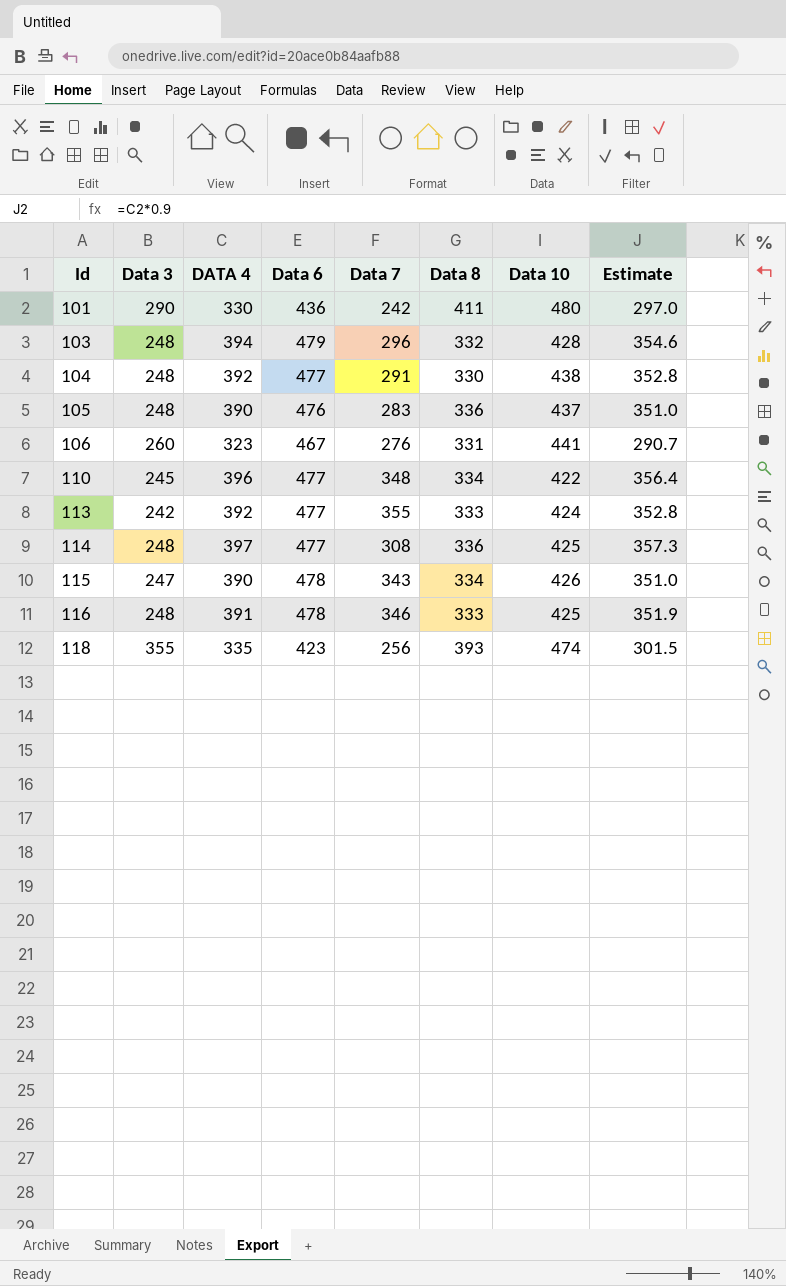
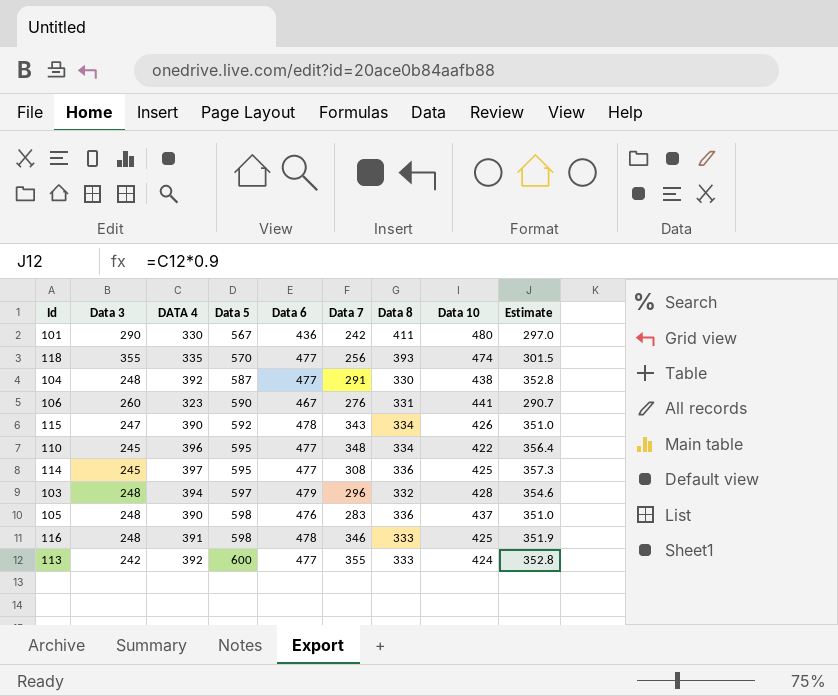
row order: Id ascending -> Data 5 ascending
column Data 5 | position: none -> 4
118 | Data 6: 423 -> 477
114 | Data 3: 248 -> 245

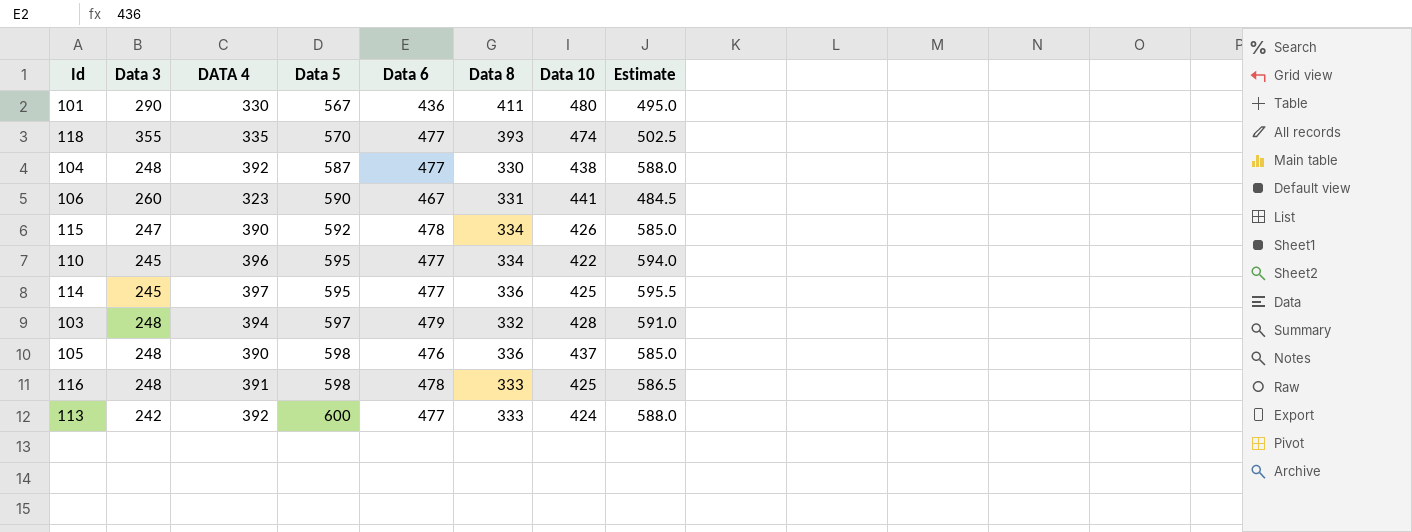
column Data 7 | position: 6 -> none
column Estimate | formula: [DATA 4] * 0.9 -> [DATA 4] * 1.5

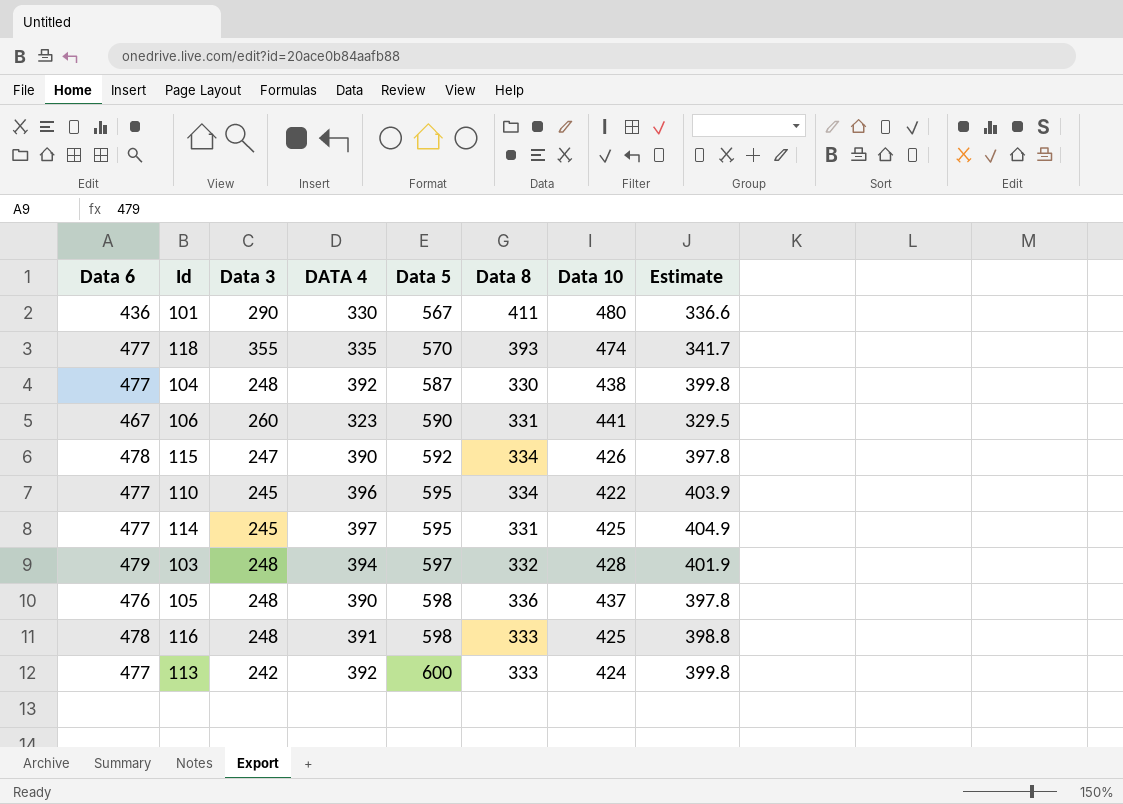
column Data 6 | position: 5 -> 1
column Estimate | formula: [DATA 4] * 1.5 -> [DATA 4] * 1.02
114 | Data 8: 336 -> 331

